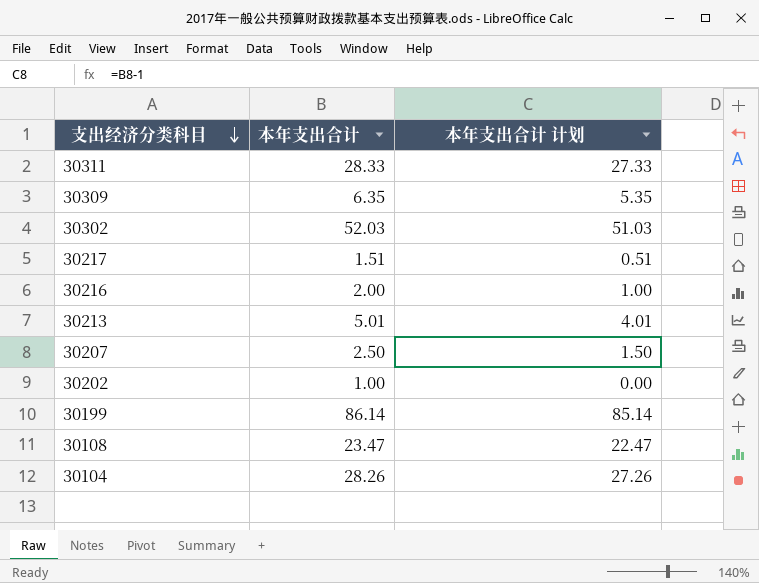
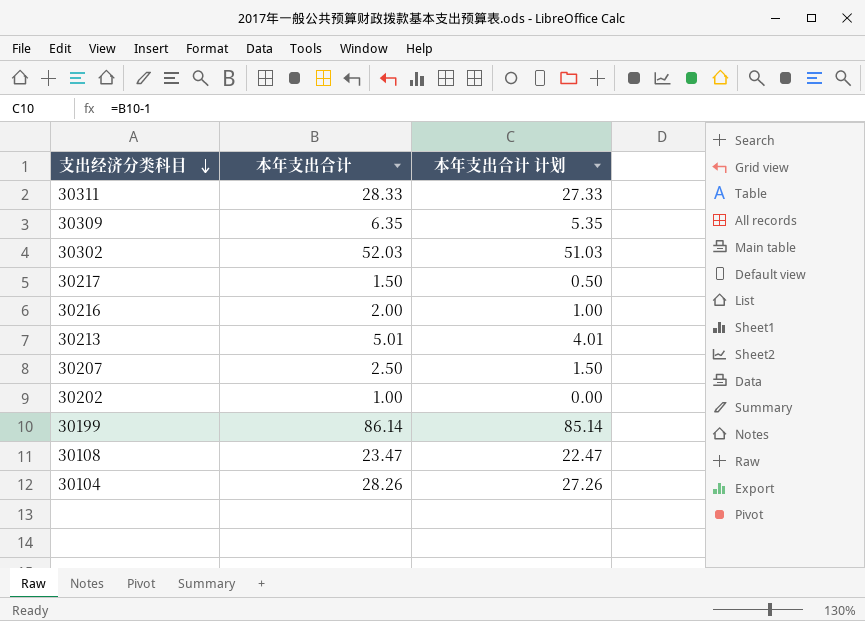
30217 | 本年支出合计: 1.51 -> 1.50
30217 | 本年支出合计 计划: 0.51 -> 0.50

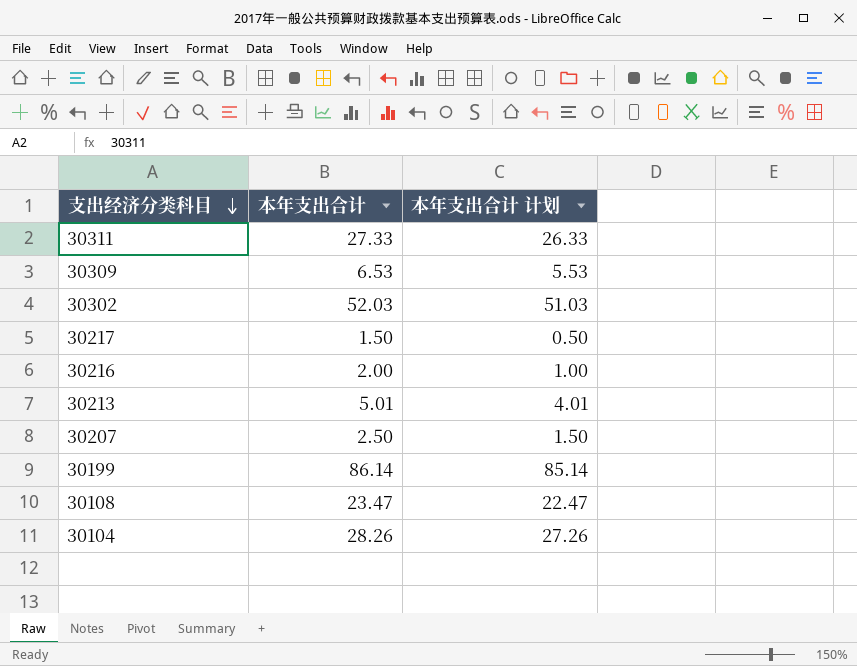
row 30202: 1.00 | 0.00 -> none
30311 | 本年支出合计: 28.33 -> 27.33
30311 | 本年支出合计 计划: 27.33 -> 26.33
30309 | 本年支出合计: 6.35 -> 6.53
30309 | 本年支出合计 计划: 5.35 -> 5.53

